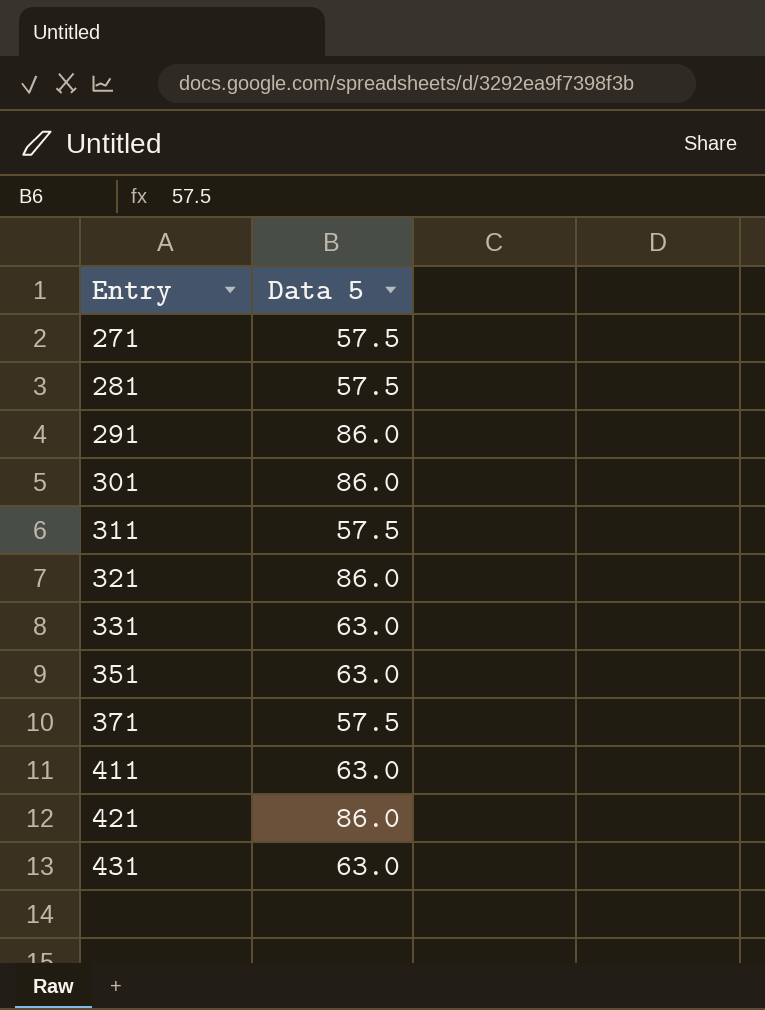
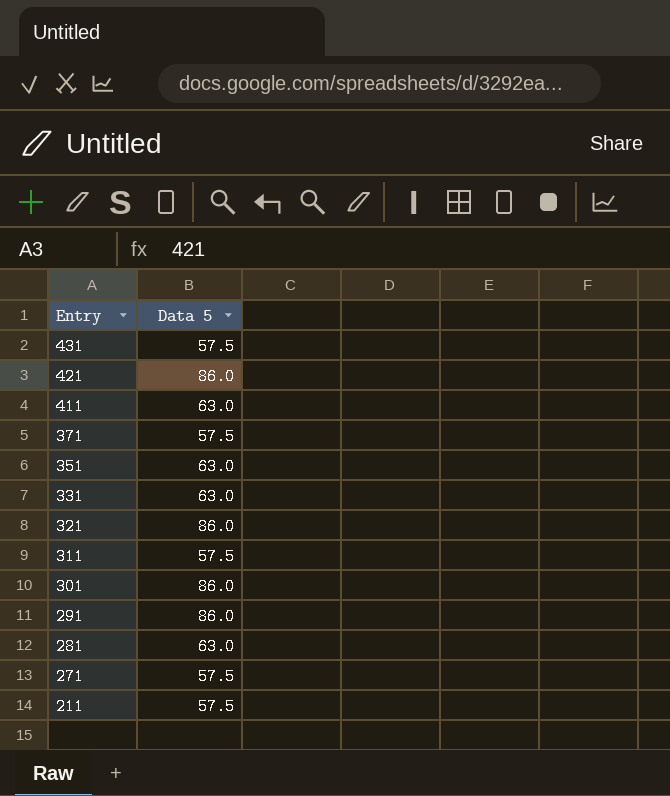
row order: Entry ascending -> Entry descending
431 | Data 5: 63.0 -> 57.5
281 | Data 5: 57.5 -> 63.0
row 211: none -> 57.5

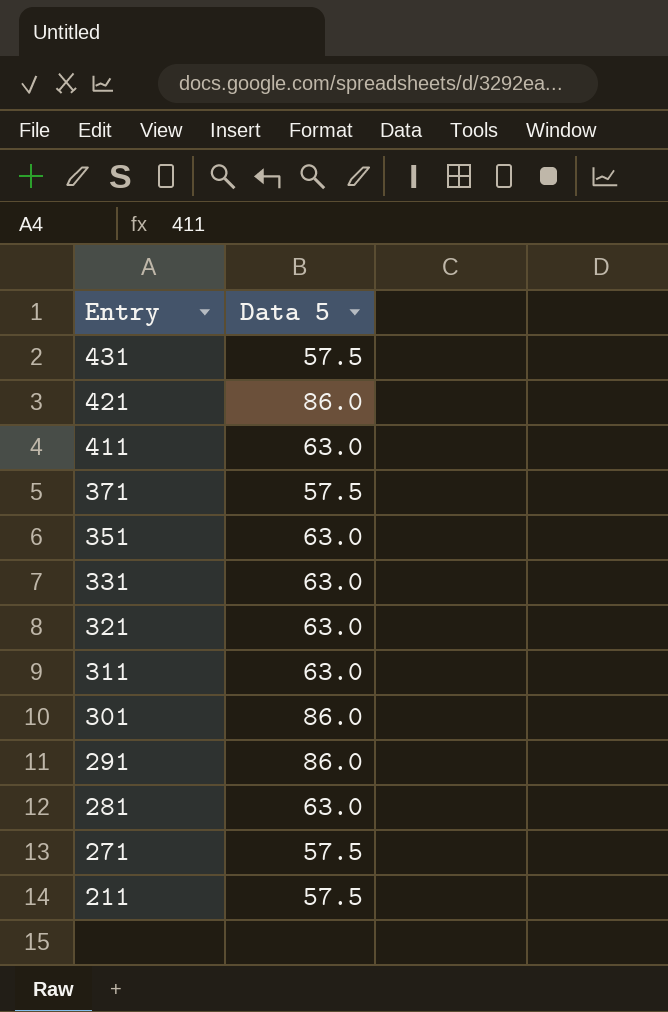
321 | Data 5: 86.0 -> 63.0
311 | Data 5: 57.5 -> 63.0

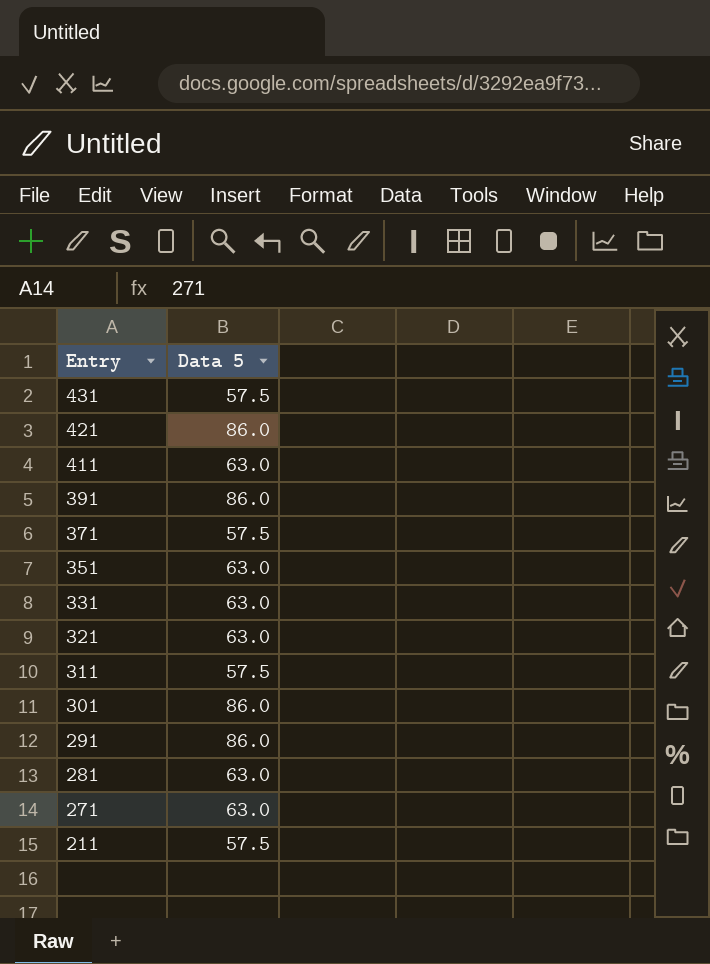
row 391: none -> 86.0
311 | Data 5: 63.0 -> 57.5
271 | Data 5: 57.5 -> 63.0

